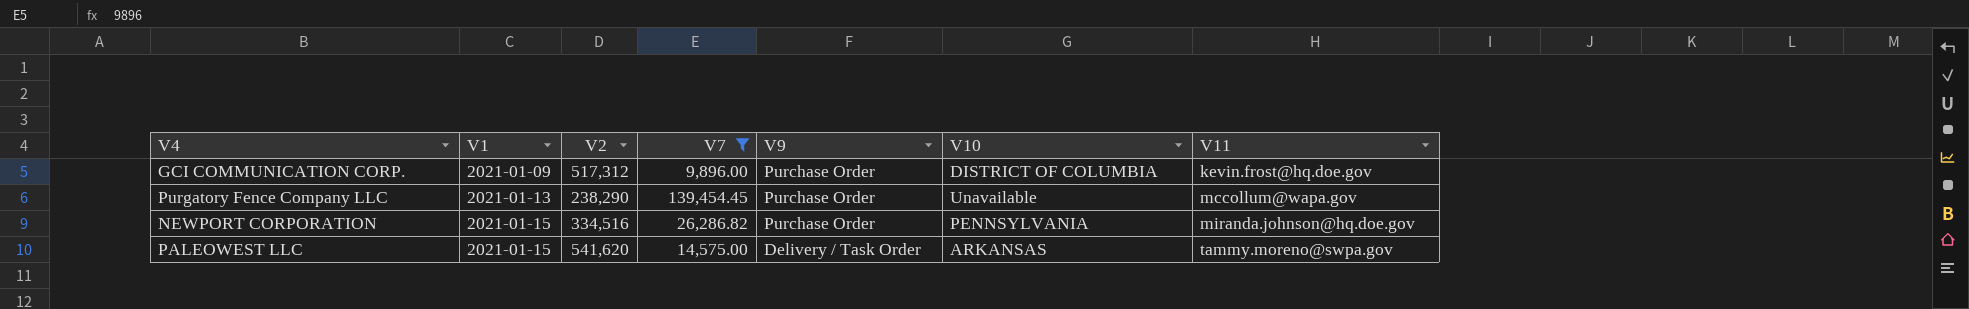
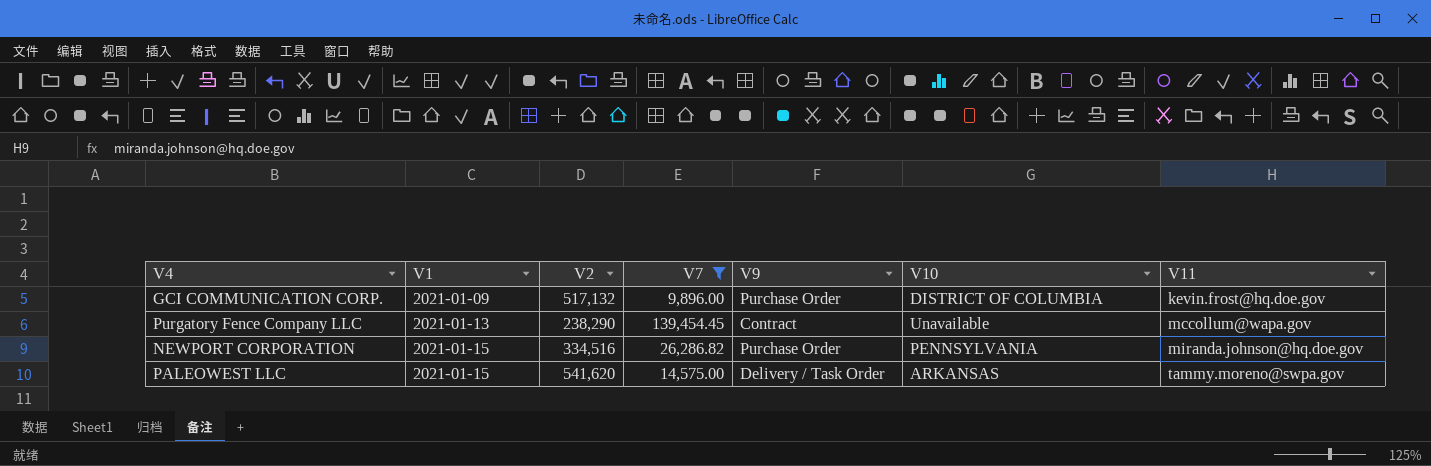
GCI COMMUNICATION CORP. | V2: 517,312 -> 517,132
Purgatory Fence Company LLC | V9: Purchase Order -> Contract

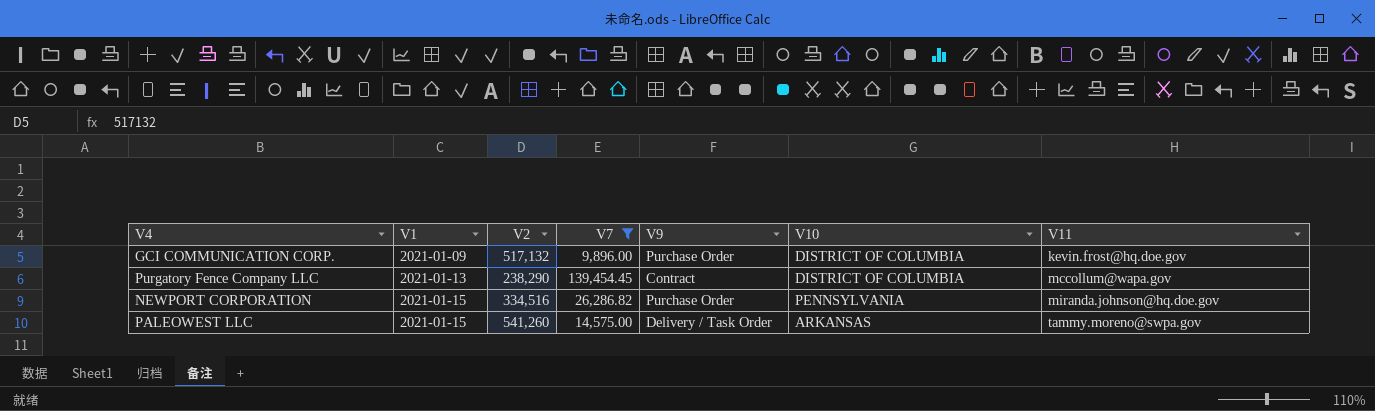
Purgatory Fence Company LLC | V10: Unavailable -> DISTRICT OF COLUMBIA
PALEOWEST LLC | V2: 541,620 -> 541,260

